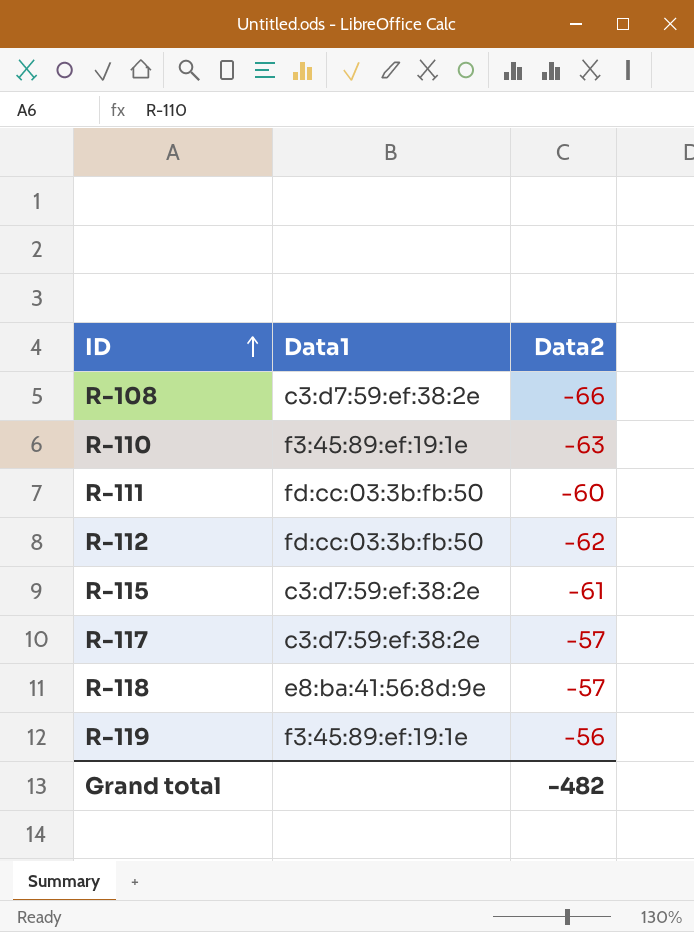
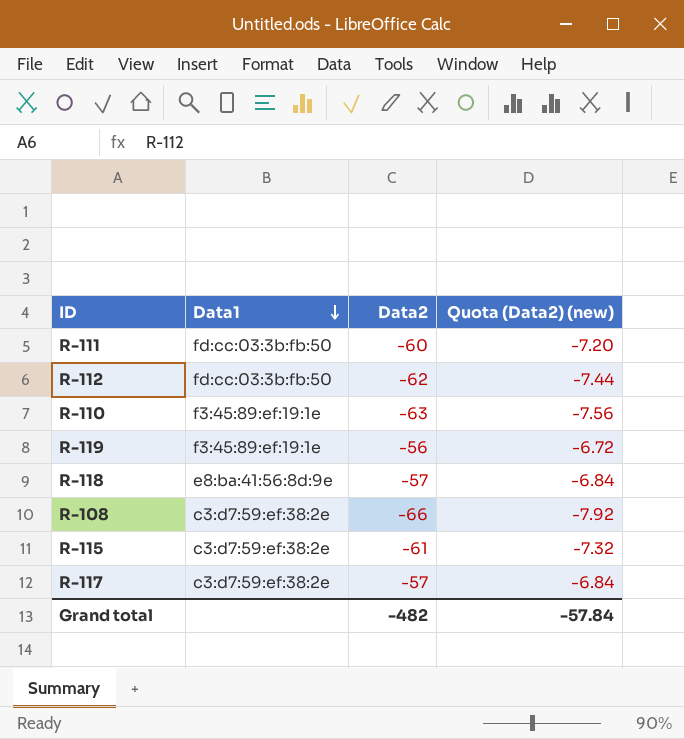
row order: ID ascending -> Data1 descending
column Quota (Data2) (new) | formula: none -> [Data2] * 0.12

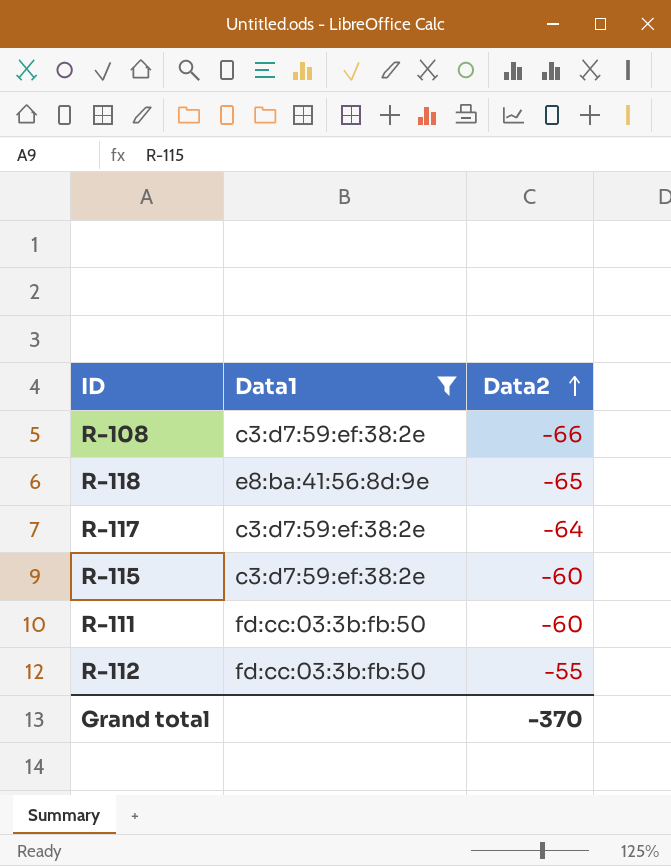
filter: none -> Data1 != f3:45:89:ef:19:1e
row order: Data1 descending -> Data2 ascending
column Quota (Data2) (new) | formula: [Data2] * 0.12 -> none
R-118 | Data2: -57 -> -65
R-117 | Data2: -57 -> -64
R-115 | Data2: -61 -> -60
R-112 | Data2: -62 -> -55
Grand total | Data2: -482 -> -370

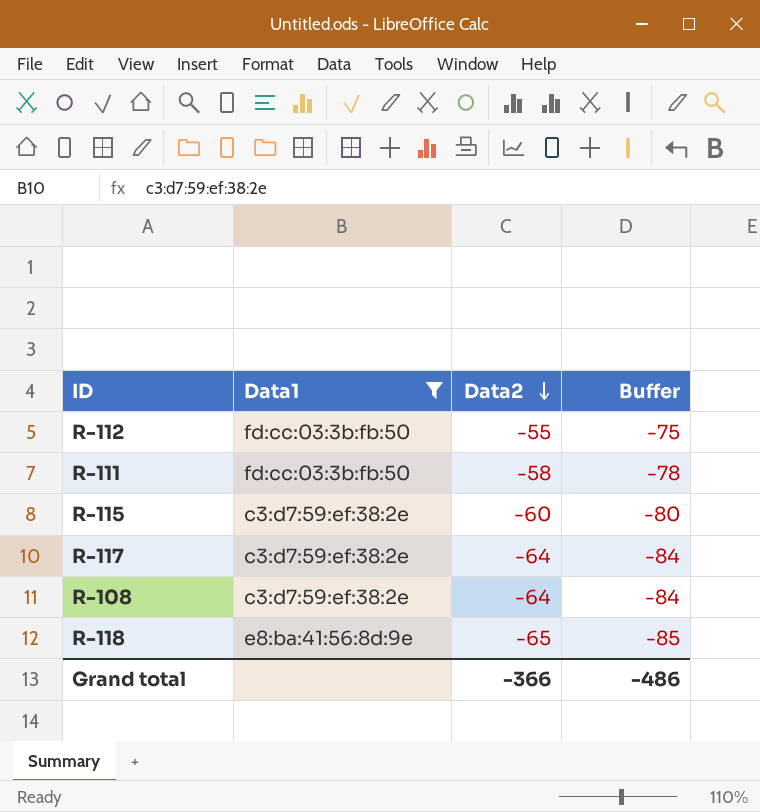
row order: Data2 ascending -> Data2 descending
column Buffer | formula: none -> [Data2] - 20
R-111 | Data2: -60 -> -58
R-108 | Data2: -66 -> -64
Grand total | Data2: -370 -> -366

